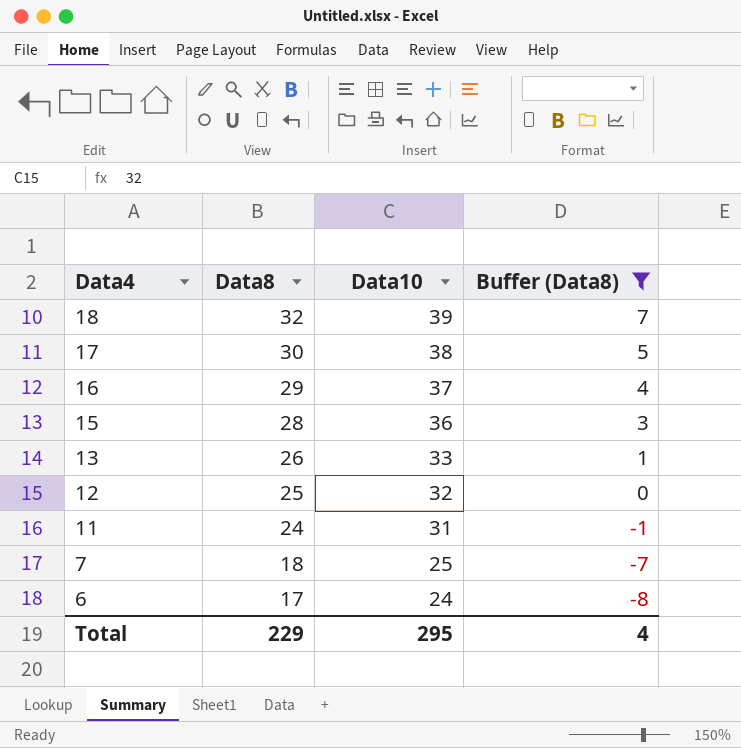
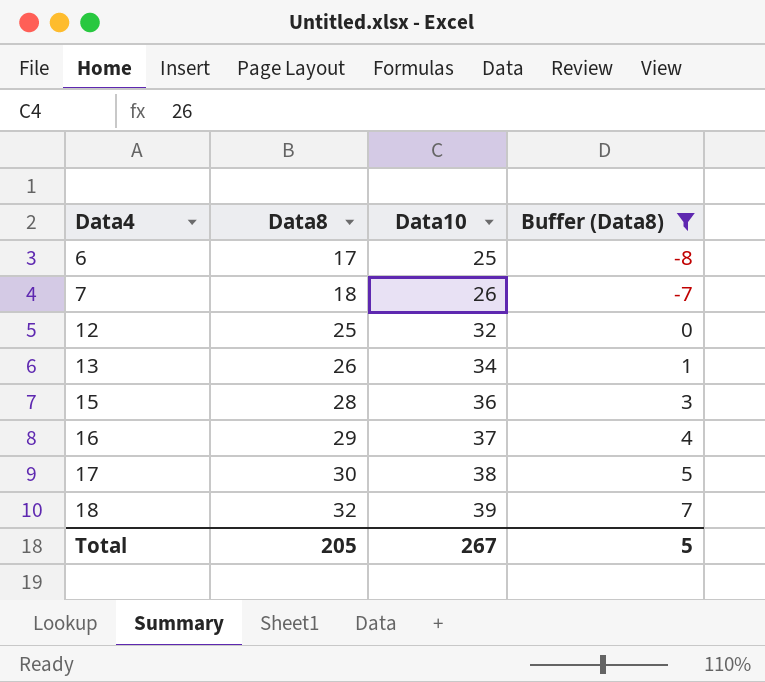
row order: Data4 descending -> Data4 ascending
row 11: 24 | 31 | -1 -> none
6 | Data10: 24 -> 25
7 | Data10: 25 -> 26
13 | Data10: 33 -> 34
Total | Data8: 229 -> 205
Total | Data10: 295 -> 267
Total | Buffer (Data8): 4 -> 5

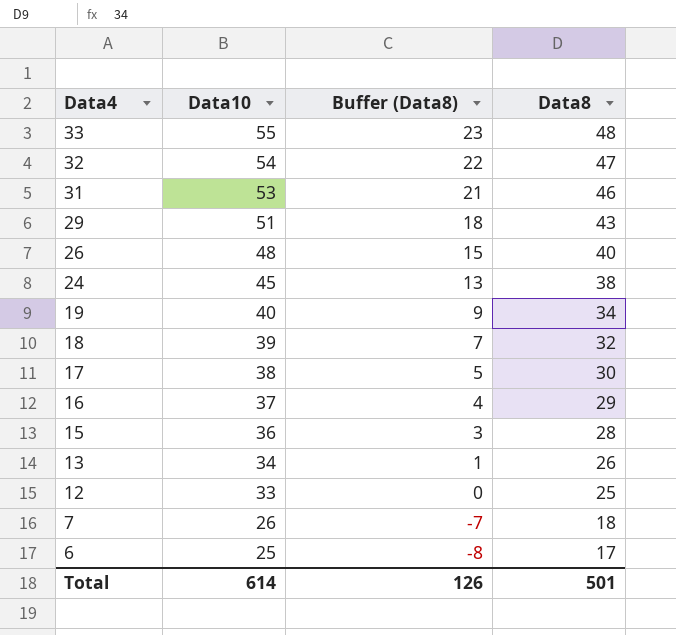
filter: Buffer (Data8) <= 7 -> none
row order: Data4 ascending -> Data4 descending
column Data8 | position: 2 -> 4
12 | Data10: 32 -> 33
Total | Data10: 267 -> 614
Total | Buffer (Data8): 5 -> 126
Total | Data8: 205 -> 501

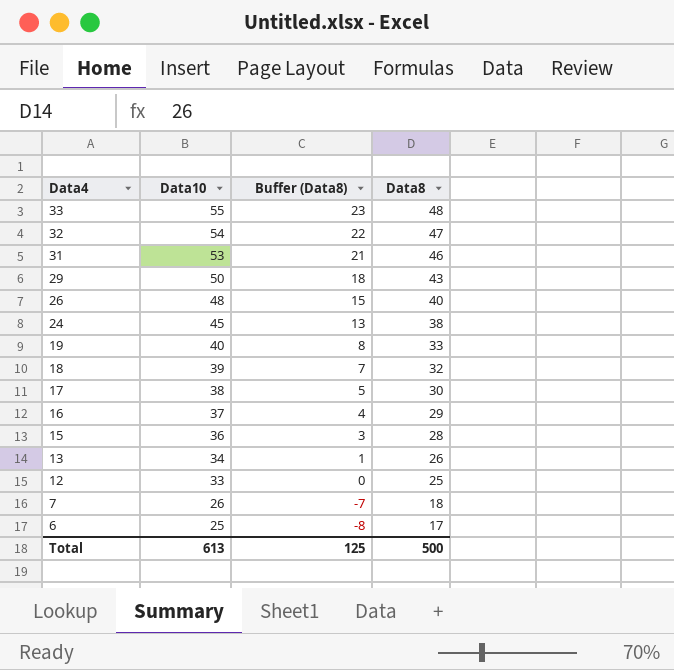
29 | Data10: 51 -> 50
19 | Buffer (Data8): 9 -> 8
19 | Data8: 34 -> 33
Total | Data10: 614 -> 613
Total | Buffer (Data8): 126 -> 125
Total | Data8: 501 -> 500

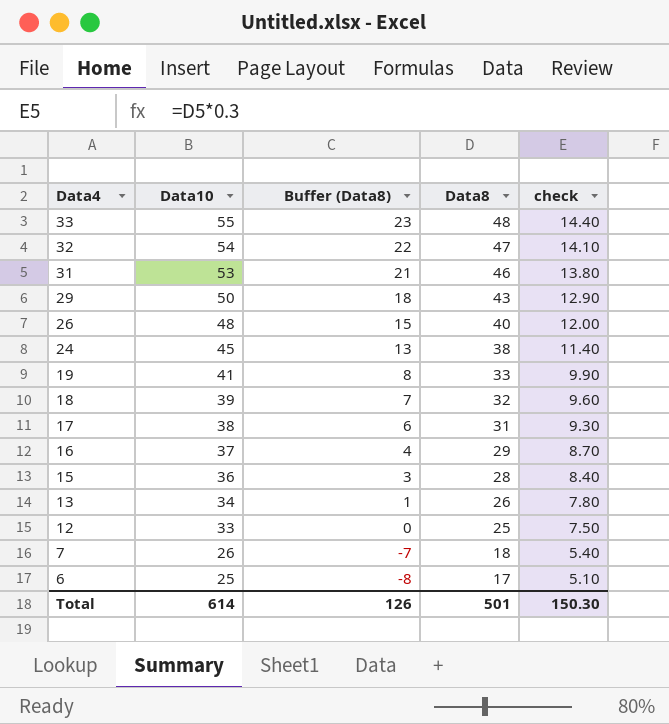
column check | formula: none -> [Data8] * 0.3
19 | Data10: 40 -> 41
17 | Buffer (Data8): 5 -> 6
17 | Data8: 30 -> 31
Total | Data10: 613 -> 614
Total | Buffer (Data8): 125 -> 126
Total | Data8: 500 -> 501

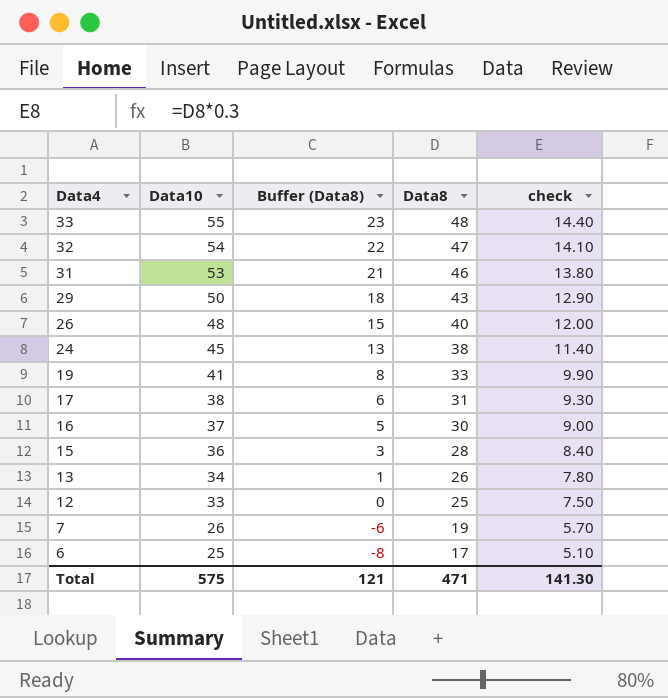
row 18: 39 | 7 | 32 | 9.60 -> none
16 | Buffer (Data8): 4 -> 5
16 | Data8: 29 -> 30
16 | check: 8.70 -> 9.00
7 | Buffer (Data8): -7 -> -6
7 | Data8: 18 -> 19
7 | check: 5.40 -> 5.70
Total | Data10: 614 -> 575
Total | Buffer (Data8): 126 -> 121
Total | Data8: 501 -> 471
Total | check: 150.30 -> 141.30

